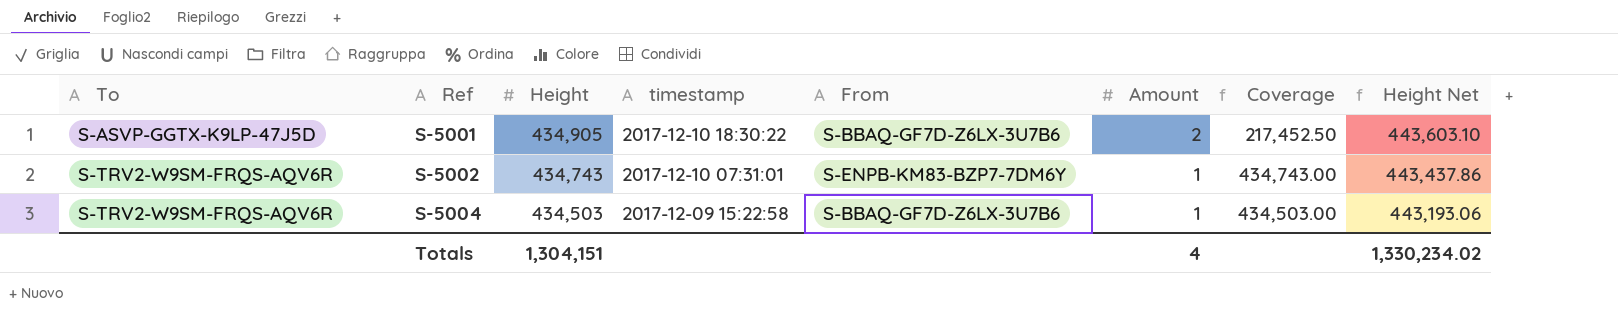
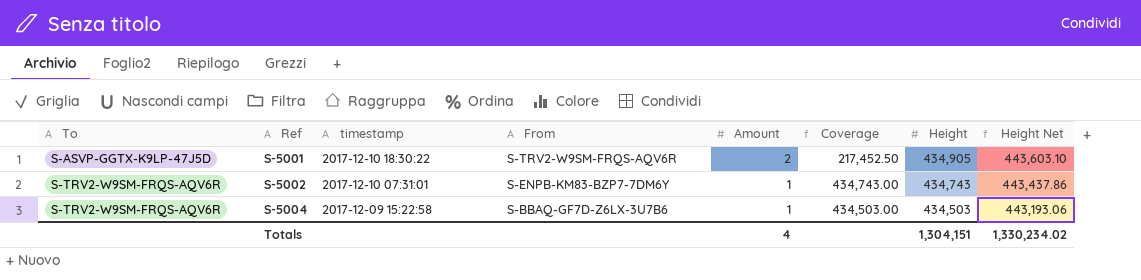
column Height | position: 3 -> 7
S-5001 | From: S-BBAQ-GF7D-Z6LX-3U7B6 -> S-TRV2-W9SM-FRQS-AQV6R

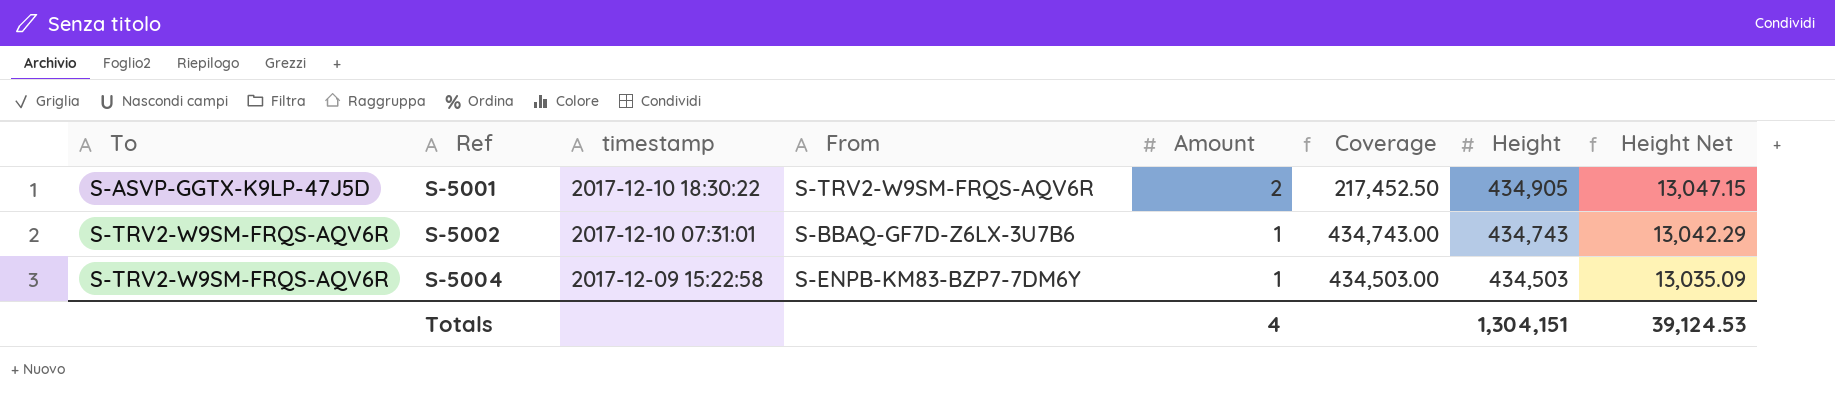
column Height Net | formula: [Height] * 1.02 -> [Height] * 0.03
S-5002 | From: S-ENPB-KM83-BZP7-7DM6Y -> S-BBAQ-GF7D-Z6LX-3U7B6
S-5004 | From: S-BBAQ-GF7D-Z6LX-3U7B6 -> S-ENPB-KM83-BZP7-7DM6Y
Totals | Height Net: 1,330,234.02 -> 39,124.53

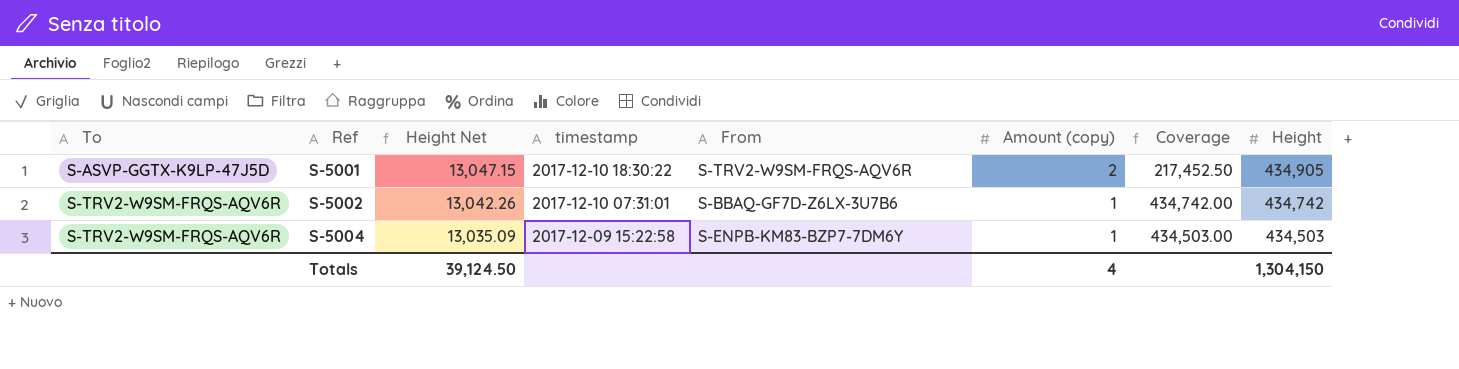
column Height Net | position: 8 -> 3
column name: Amount -> Amount (copy)
S-5002 | Height Net: 13,042.29 -> 13,042.26
S-5002 | Coverage: 434,743.00 -> 434,742.00
S-5002 | Height: 434,743 -> 434,742
Totals | Height Net: 39,124.53 -> 39,124.50
Totals | Height: 1,304,151 -> 1,304,150

